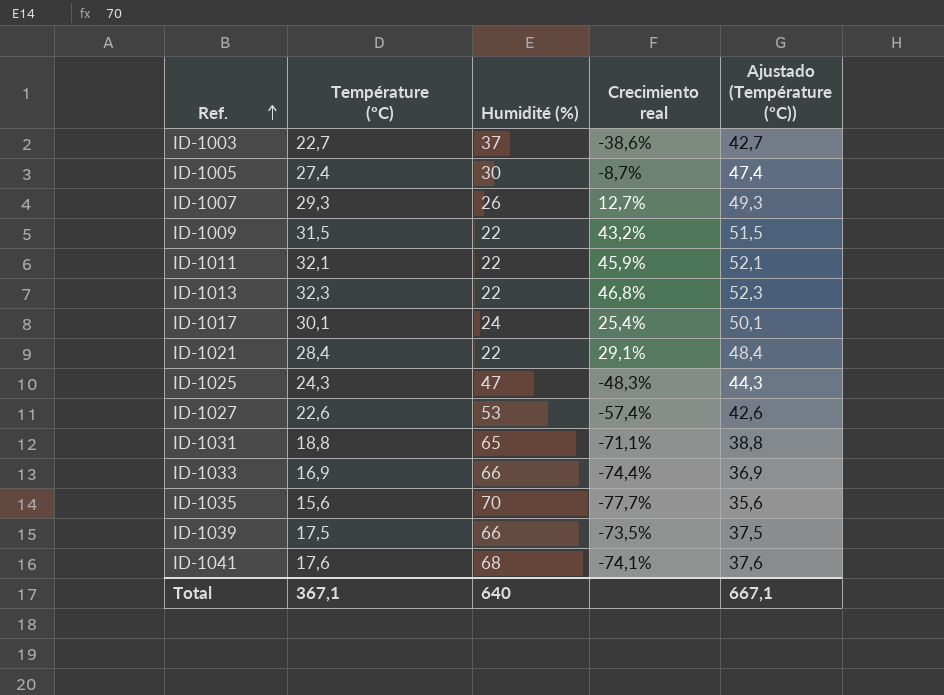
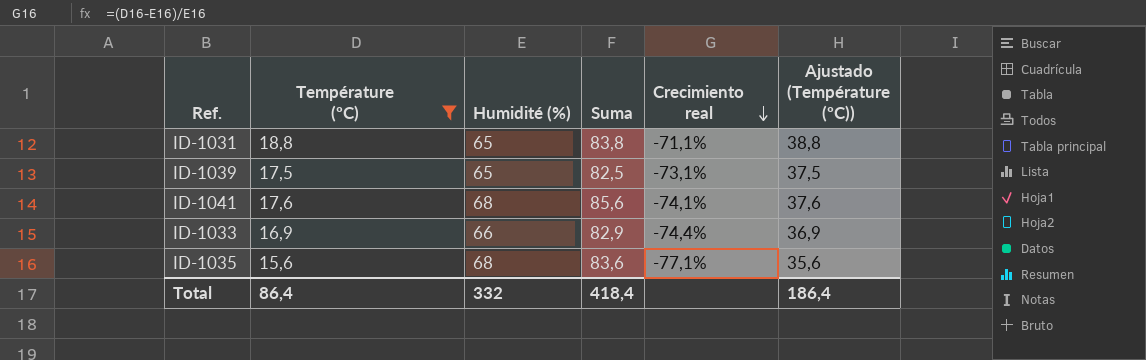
filter: none -> Température (ºC) <= 18,8
row order: Ref. ascending -> Crecimiento real descending
column Suma | formula: none -> [Température (ºC)] + [Humidité (%)]
ID-1039 | Humidité (%): 66 -> 65
ID-1039 | Crecimiento real: -73,5% -> -73,1%
ID-1035 | Humidité (%): 70 -> 68
ID-1035 | Crecimiento real: -77,7% -> -77,1%
Total | Température (ºC): 367,1 -> 86,4
Total | Humidité (%): 640 -> 332
Total | Ajustado (Température (ºC)): 667,1 -> 186,4

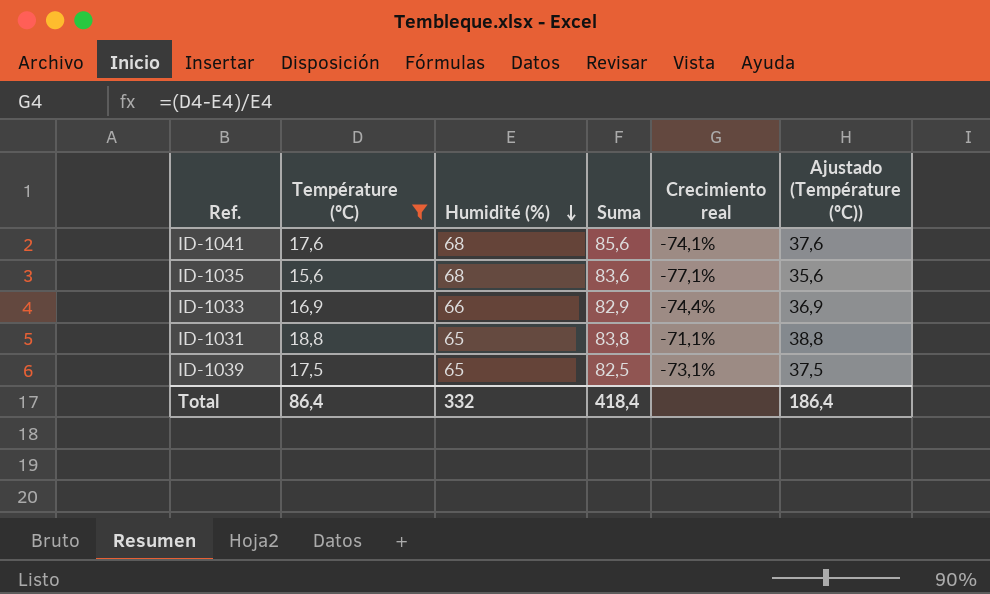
row order: Crecimiento real descending -> Humidité (%) descending

